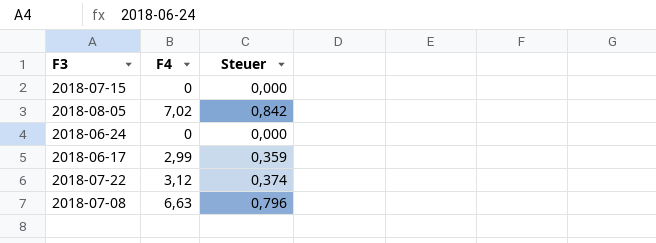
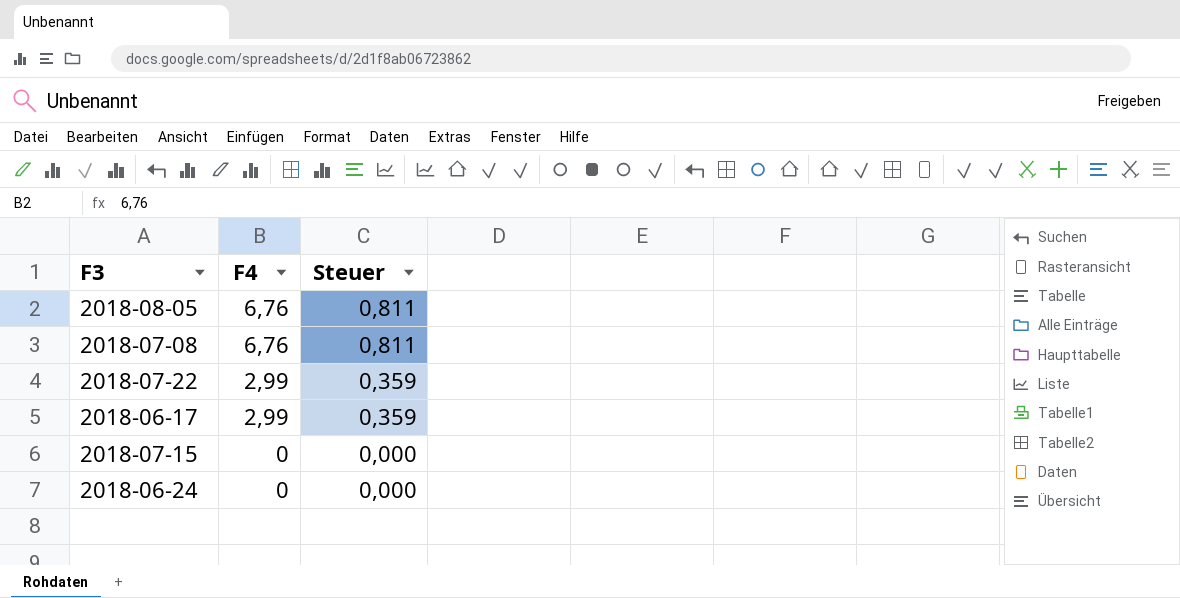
row order: none -> F4 descending
2018-08-05 | F4: 7,02 -> 6,76
2018-08-05 | Steuer: 0,842 -> 0,811
2018-07-08 | F4: 6,63 -> 6,76
2018-07-08 | Steuer: 0,796 -> 0,811
2018-07-22 | F4: 3,12 -> 2,99
2018-07-22 | Steuer: 0,374 -> 0,359

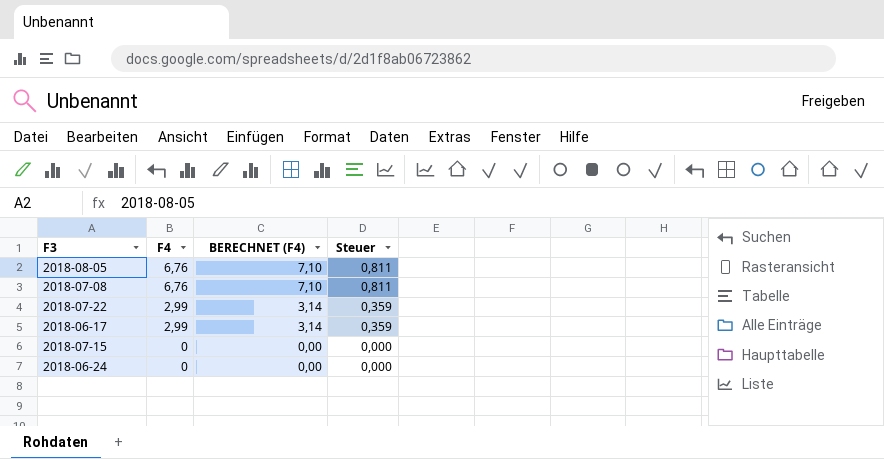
column BERECHNET (F4) | formula: none -> [F4] * 1,05

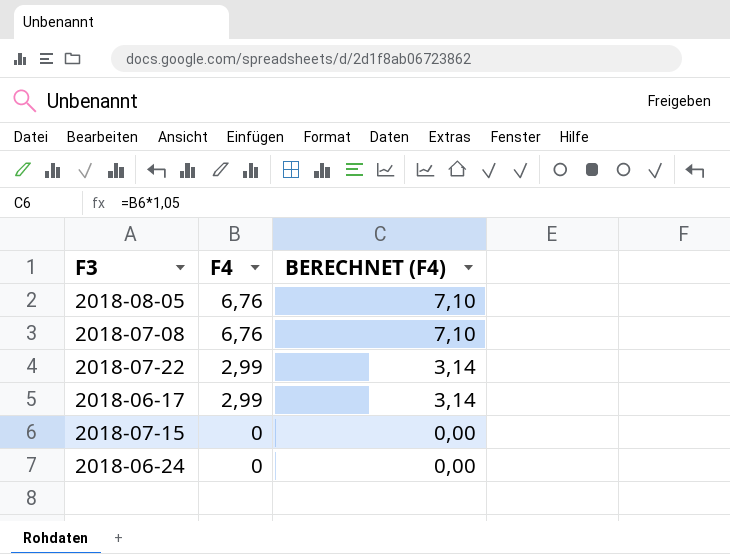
column Steuer | formula: [F4] * 0,12 -> none

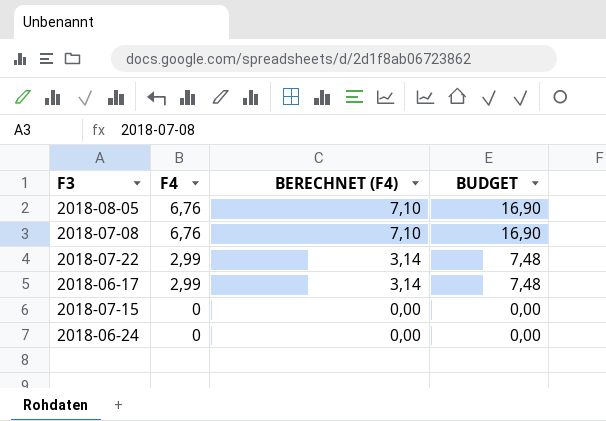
column BUDGET | formula: none -> [F4] * 2,5

